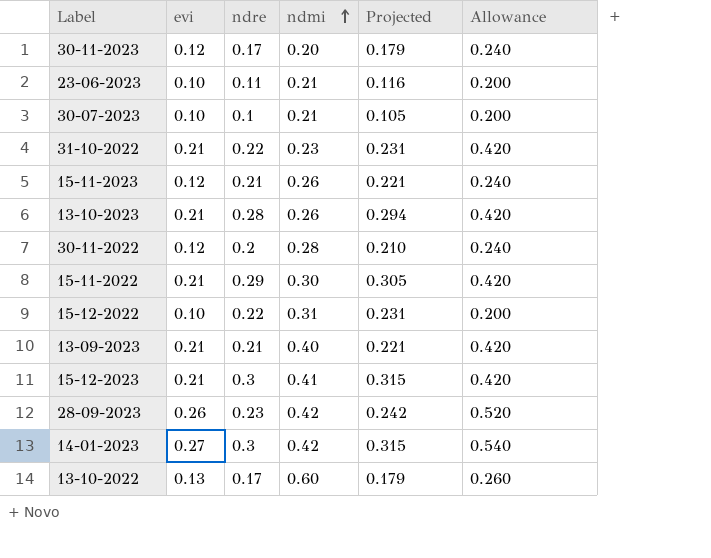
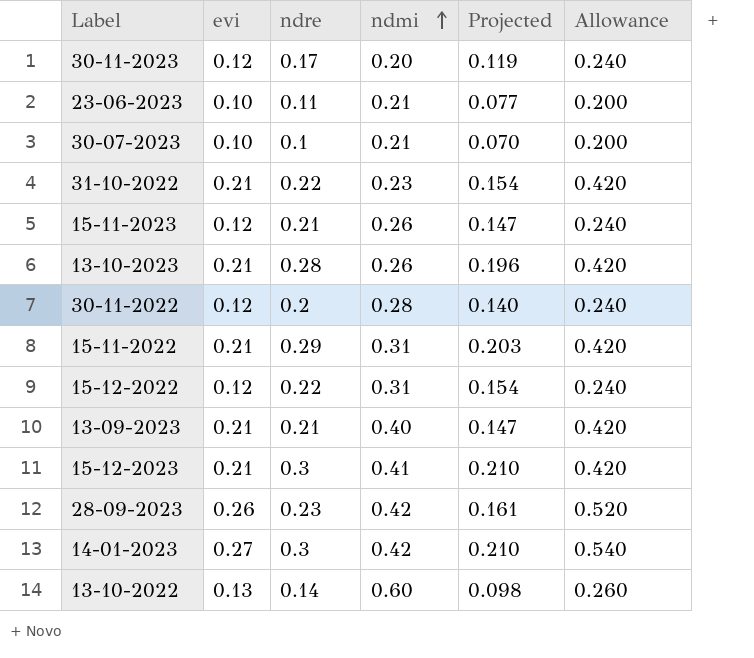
column Projected | formula: [ndre] * 1.05 -> [ndre] * 0.7
15-11-2022 | ndmi: 0.30 -> 0.31
15-12-2022 | evi: 0.10 -> 0.12
15-12-2022 | Allowance: 0.200 -> 0.240
13-10-2022 | ndre: 0.17 -> 0.14

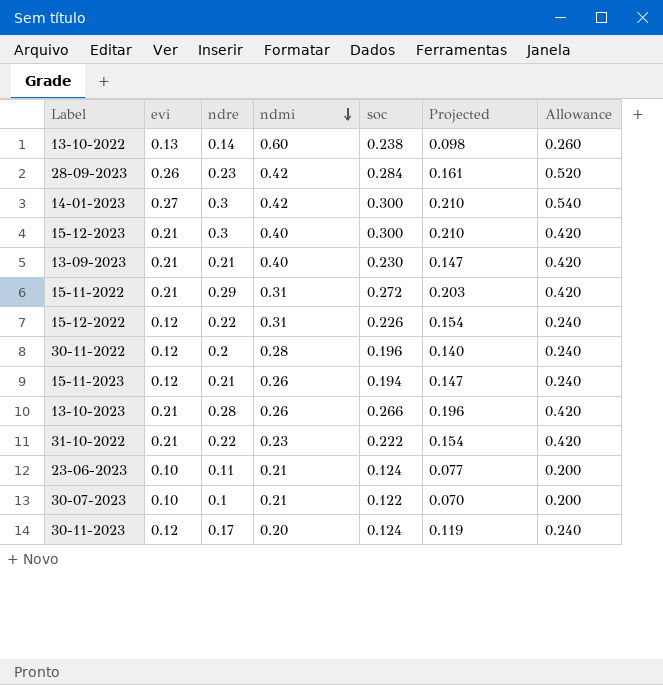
row order: ndmi ascending -> ndmi descending
column soc | position: none -> 5
15-12-2023 | ndmi: 0.41 -> 0.40

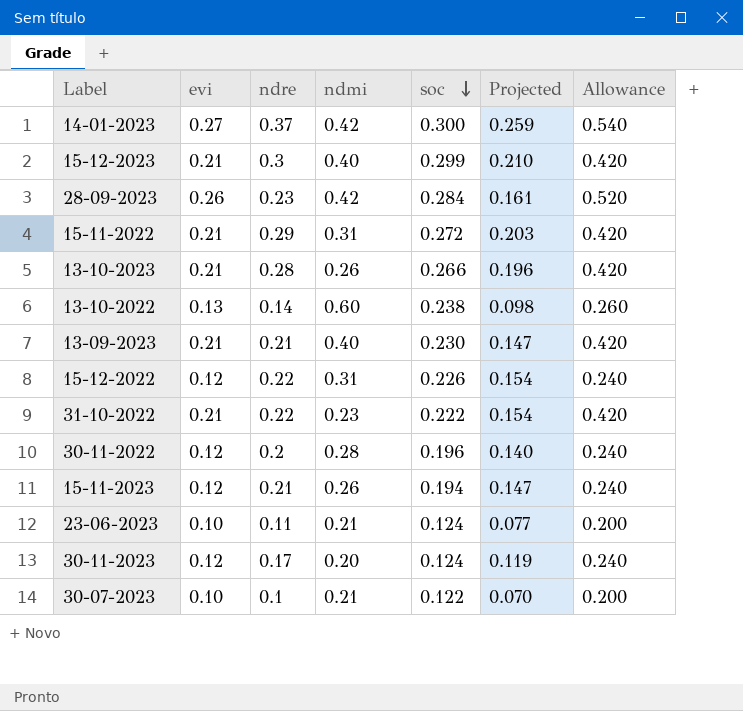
row order: ndmi descending -> soc descending
14-01-2023 | ndre: 0.3 -> 0.37
14-01-2023 | Projected: 0.210 -> 0.259
15-12-2023 | soc: 0.300 -> 0.299

